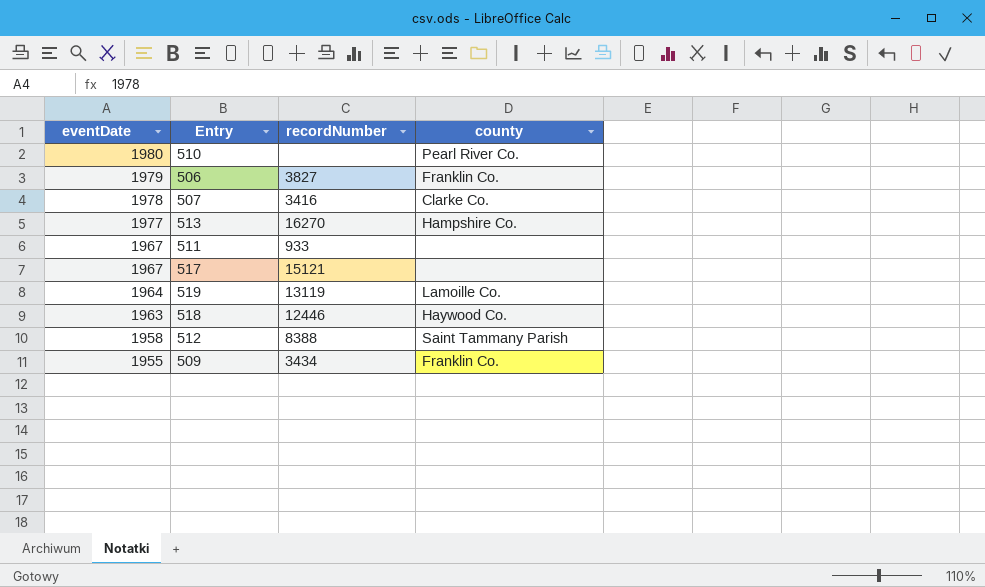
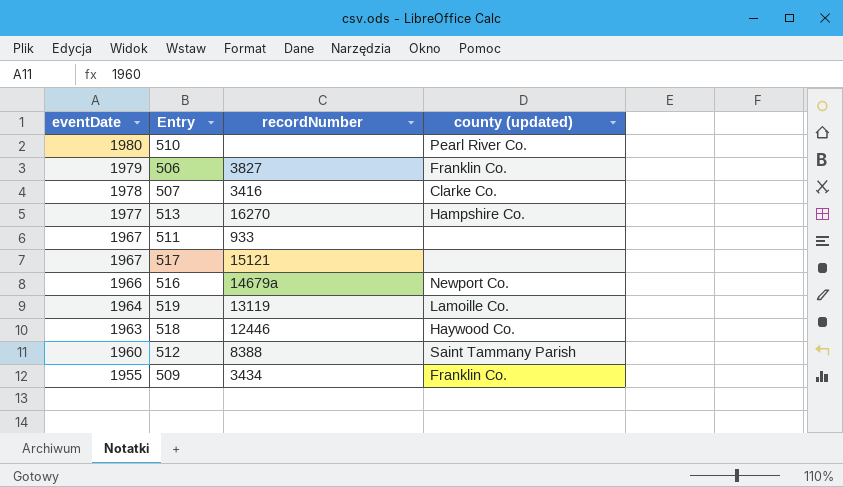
column name: county -> county (updated)
row 516: none -> 1966 | 14679a | Newport Co.
512 | eventDate: 1958 -> 1960

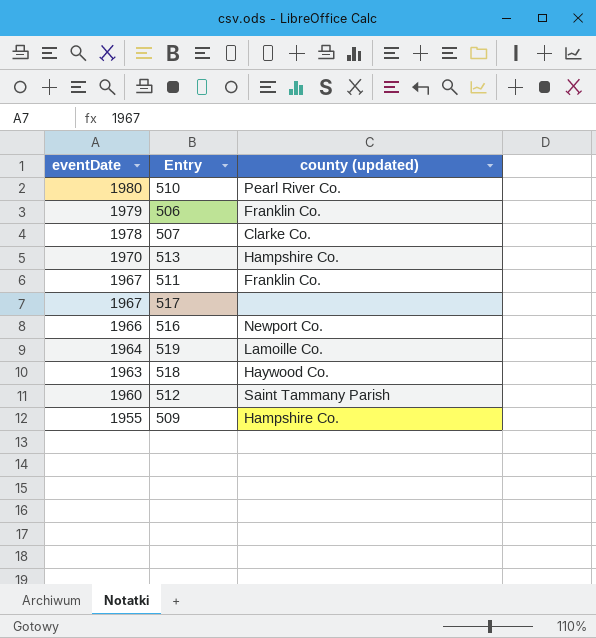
column recordNumber | position: 3 -> none
513 | eventDate: 1977 -> 1970
511 | county (updated): none -> Franklin Co.
509 | county (updated): Franklin Co. -> Hampshire Co.

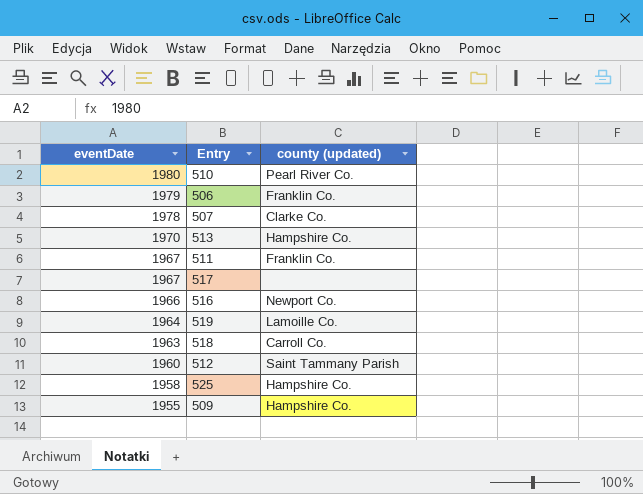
518 | county (updated): Haywood Co. -> Carroll Co.
row 525: none -> 1958 | Hampshire Co.

